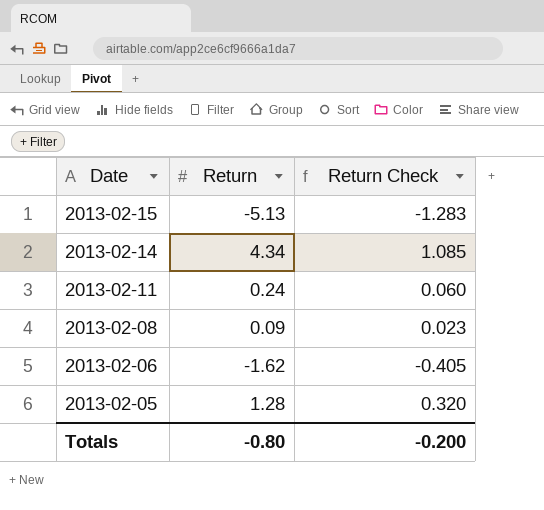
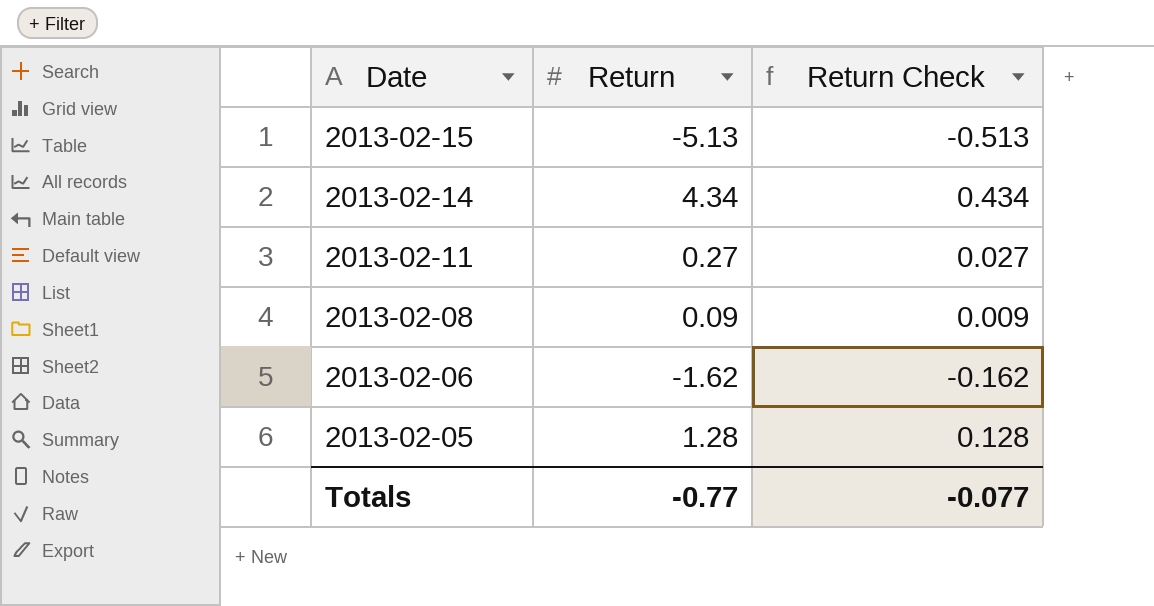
column Return Check | formula: [Return] * 0.25 -> [Return] * 0.1
2013-02-11 | Return: 0.24 -> 0.27
Totals | Return: -0.80 -> -0.77
Totals | Return Check: -0.200 -> -0.077

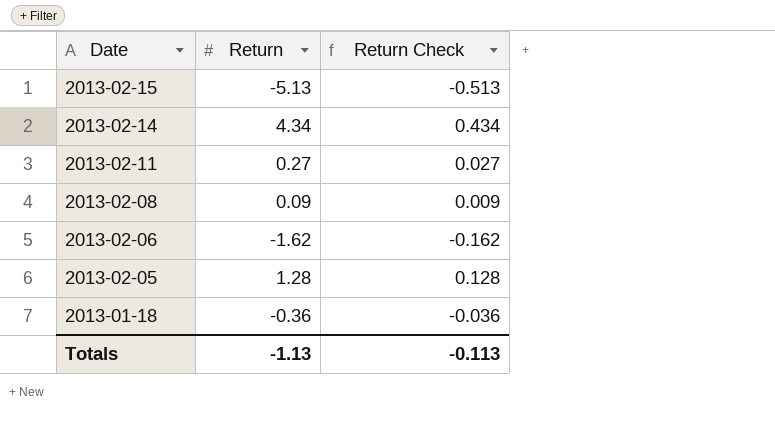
row 2013-01-18: none -> -0.36 | -0.036
Totals | Return: -0.77 -> -1.13
Totals | Return Check: -0.077 -> -0.113

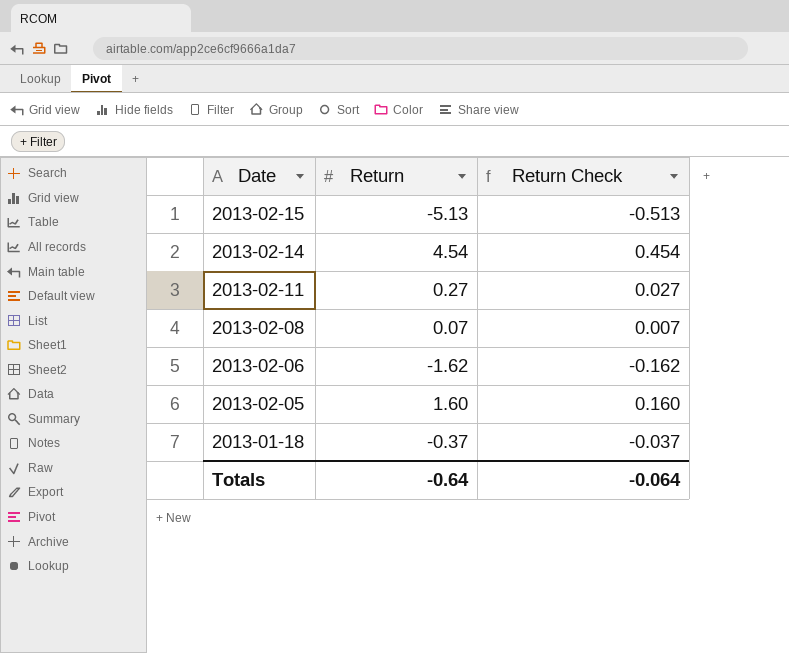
2013-02-14 | Return: 4.34 -> 4.54
2013-02-14 | Return Check: 0.434 -> 0.454
2013-02-08 | Return: 0.09 -> 0.07
2013-02-08 | Return Check: 0.009 -> 0.007
2013-02-05 | Return: 1.28 -> 1.60
2013-02-05 | Return Check: 0.128 -> 0.160
2013-01-18 | Return: -0.36 -> -0.37
2013-01-18 | Return Check: -0.036 -> -0.037
Totals | Return: -1.13 -> -0.64
Totals | Return Check: -0.113 -> -0.064

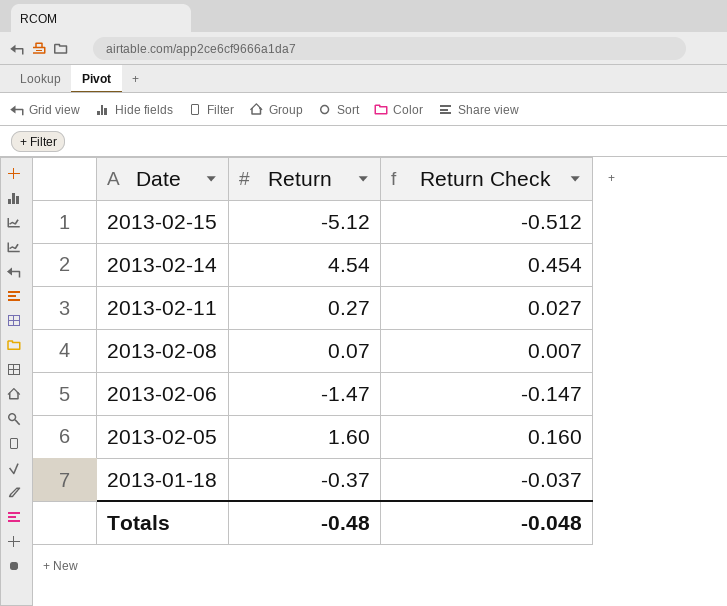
2013-02-15 | Return: -5.13 -> -5.12
2013-02-15 | Return Check: -0.513 -> -0.512
2013-02-06 | Return: -1.62 -> -1.47
2013-02-06 | Return Check: -0.162 -> -0.147
Totals | Return: -0.64 -> -0.48
Totals | Return Check: -0.064 -> -0.048

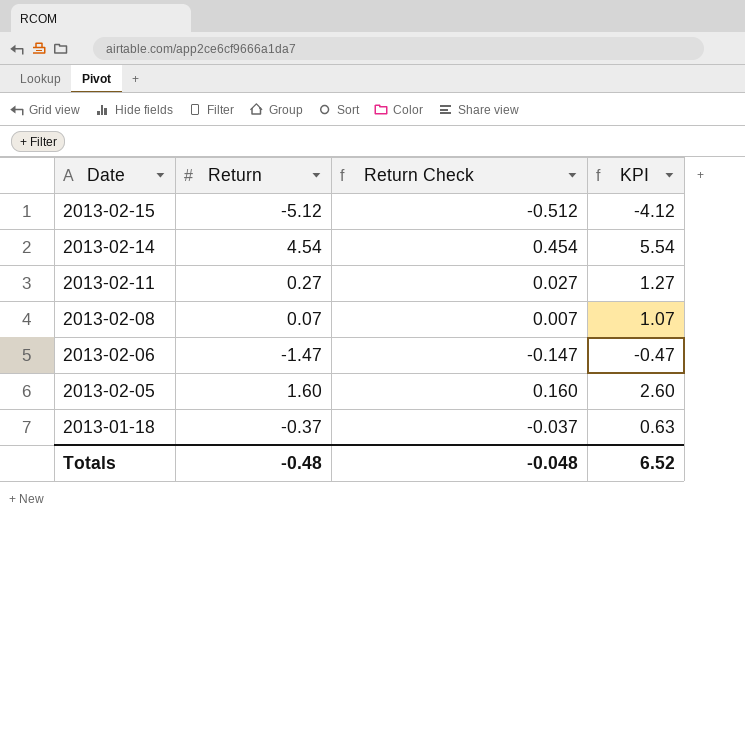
column KPI | formula: none -> [Return] + 1

